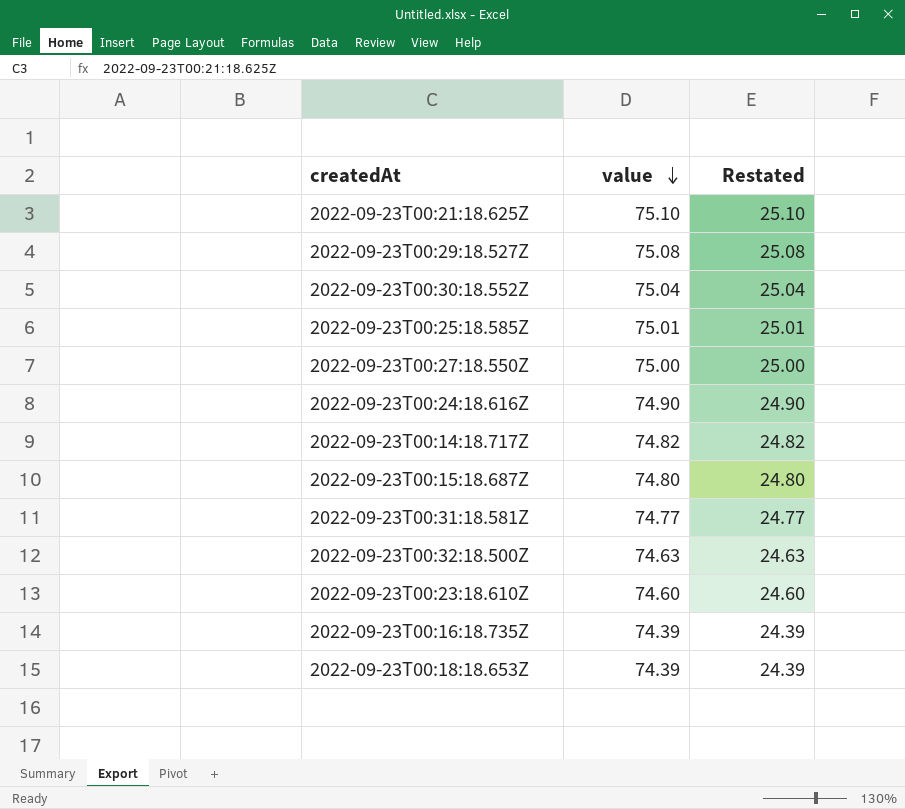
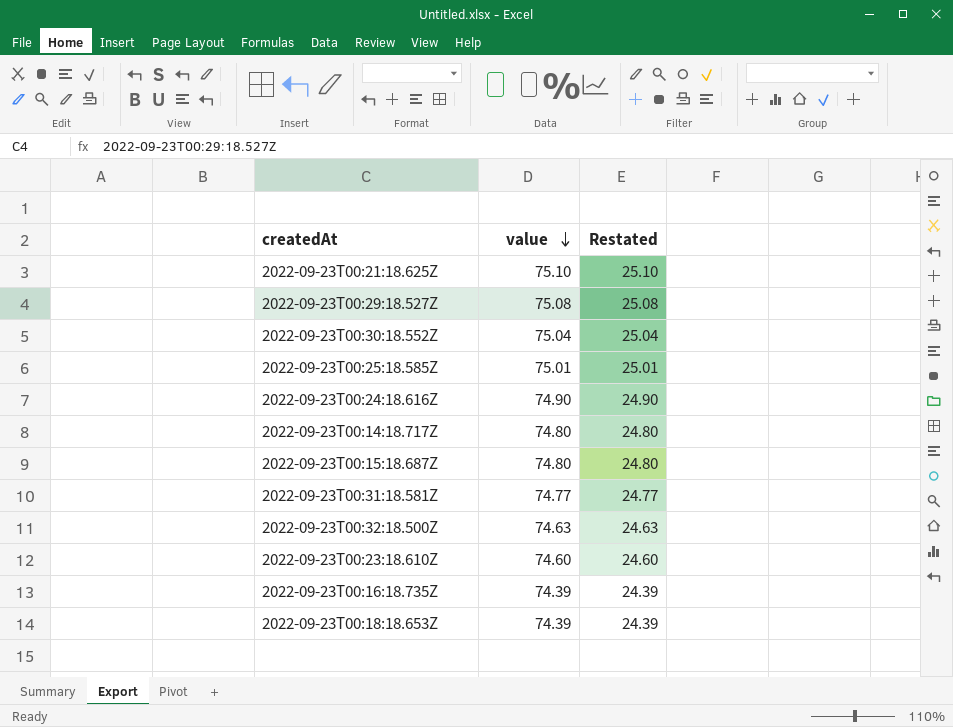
row 2022-09-23T00:27:18.550Z: 75.00 | 25.00 -> none
2022-09-23T00:14:18.717Z | value: 74.82 -> 74.80
2022-09-23T00:14:18.717Z | Restated: 24.82 -> 24.80

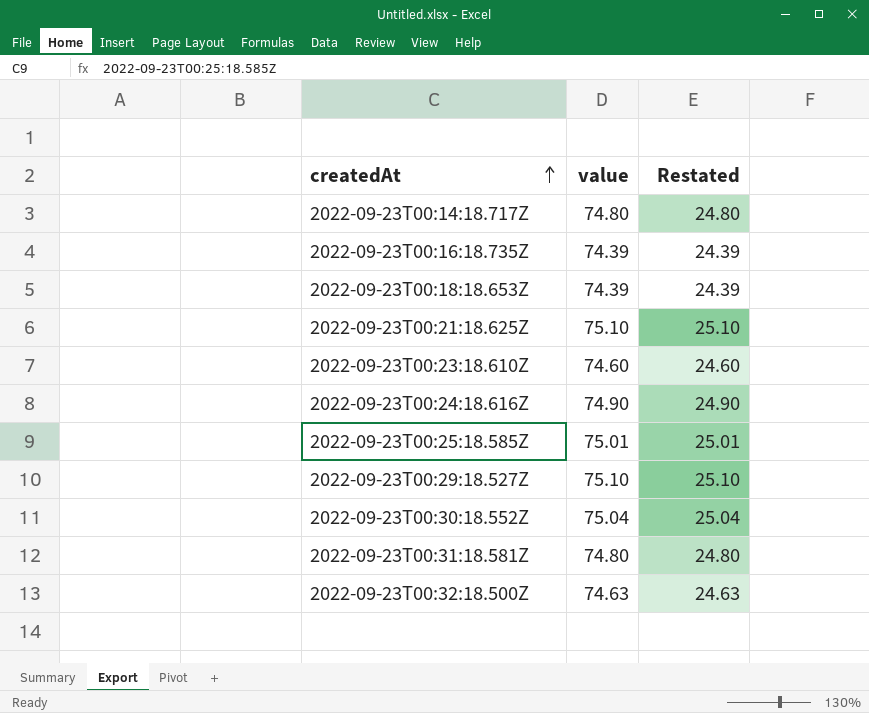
row order: value descending -> createdAt ascending
row 2022-09-23T00:15:18.687Z: 74.80 | 24.80 -> none
2022-09-23T00:29:18.527Z | value: 75.08 -> 75.10
2022-09-23T00:29:18.527Z | Restated: 25.08 -> 25.10
2022-09-23T00:31:18.581Z | value: 74.77 -> 74.80
2022-09-23T00:31:18.581Z | Restated: 24.77 -> 24.80

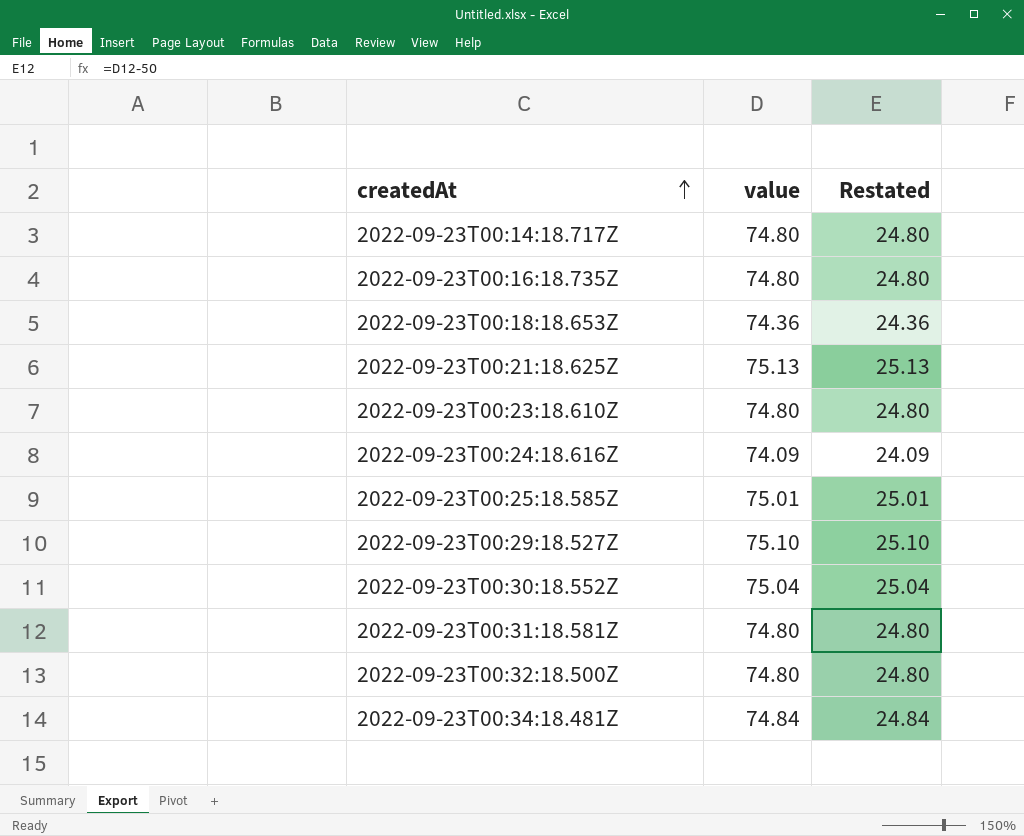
2022-09-23T00:16:18.735Z | value: 74.39 -> 74.80
2022-09-23T00:16:18.735Z | Restated: 24.39 -> 24.80
2022-09-23T00:18:18.653Z | value: 74.39 -> 74.36
2022-09-23T00:18:18.653Z | Restated: 24.39 -> 24.36
2022-09-23T00:21:18.625Z | value: 75.10 -> 75.13
2022-09-23T00:21:18.625Z | Restated: 25.10 -> 25.13
2022-09-23T00:23:18.610Z | value: 74.60 -> 74.80
2022-09-23T00:23:18.610Z | Restated: 24.60 -> 24.80
2022-09-23T00:24:18.616Z | value: 74.90 -> 74.09
2022-09-23T00:24:18.616Z | Restated: 24.90 -> 24.09
2022-09-23T00:32:18.500Z | value: 74.63 -> 74.80
2022-09-23T00:32:18.500Z | Restated: 24.63 -> 24.80
row 2022-09-23T00:34:18.481Z: none -> 74.84 | 24.84

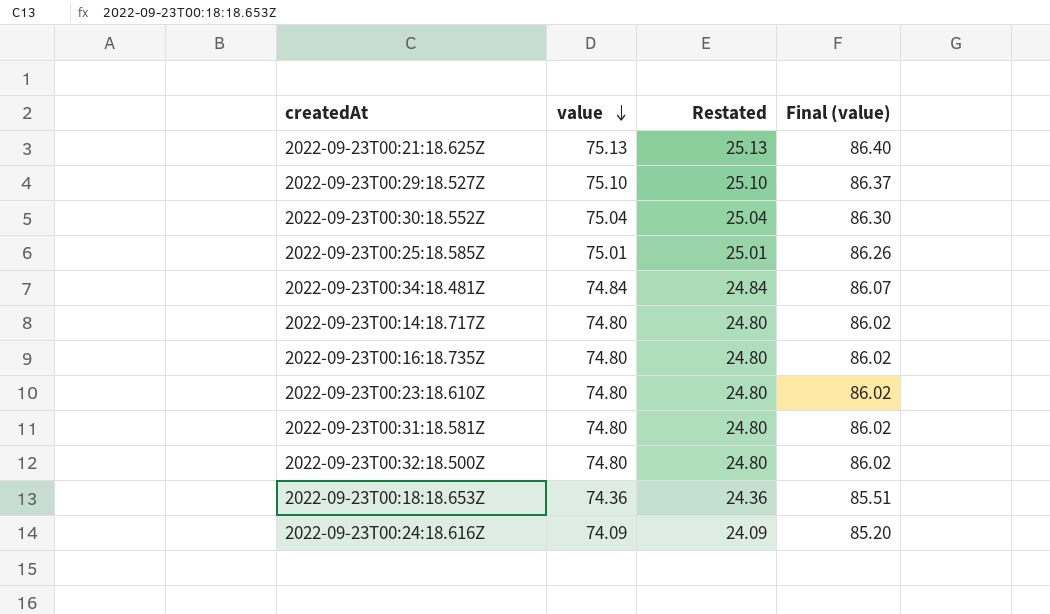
row order: createdAt ascending -> value descending
column Final (value) | formula: none -> [value] * 1.15

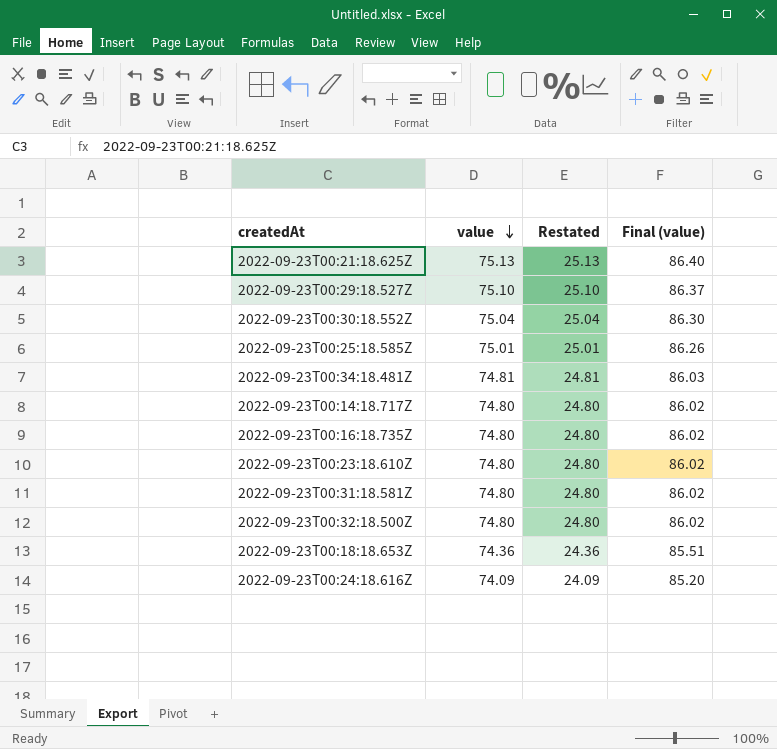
2022-09-23T00:34:18.481Z | value: 74.84 -> 74.81
2022-09-23T00:34:18.481Z | Restated: 24.84 -> 24.81
2022-09-23T00:34:18.481Z | Final (value): 86.07 -> 86.03

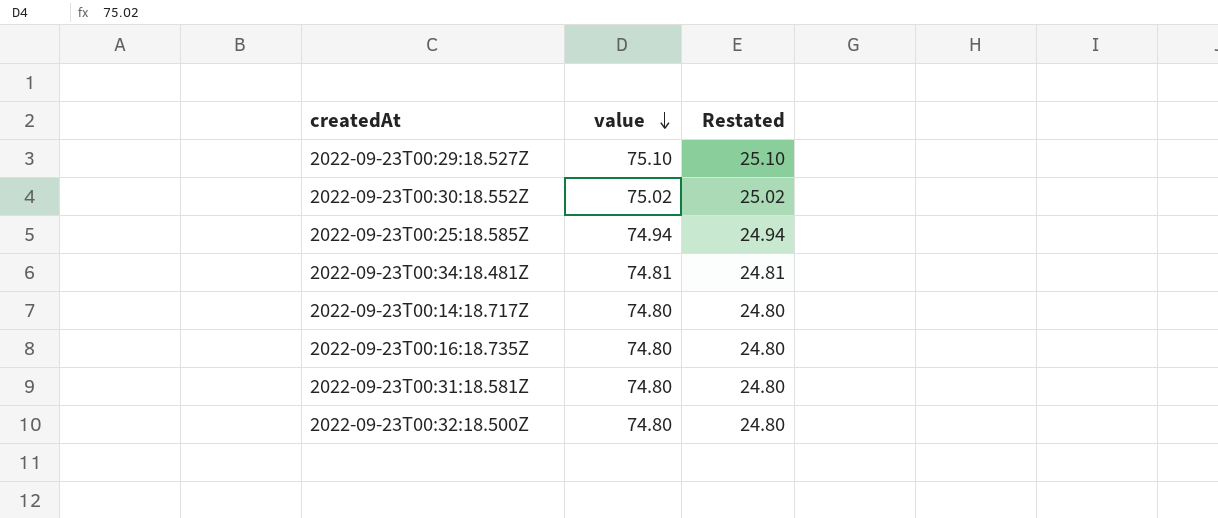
column Final (value) | formula: [value] * 1.15 -> none
row 2022-09-23T00:21:18.625Z: 75.13 | 25.13 | 86.40 -> none
row 2022-09-23T00:23:18.610Z: 74.80 | 24.80 | 86.02 -> none
row 2022-09-23T00:18:18.653Z: 74.36 | 24.36 | 85.51 -> none
row 2022-09-23T00:24:18.616Z: 74.09 | 24.09 | 85.20 -> none
2022-09-23T00:30:18.552Z | value: 75.04 -> 75.02
2022-09-23T00:30:18.552Z | Restated: 25.04 -> 25.02
2022-09-23T00:25:18.585Z | value: 75.01 -> 74.94
2022-09-23T00:25:18.585Z | Restated: 25.01 -> 24.94

